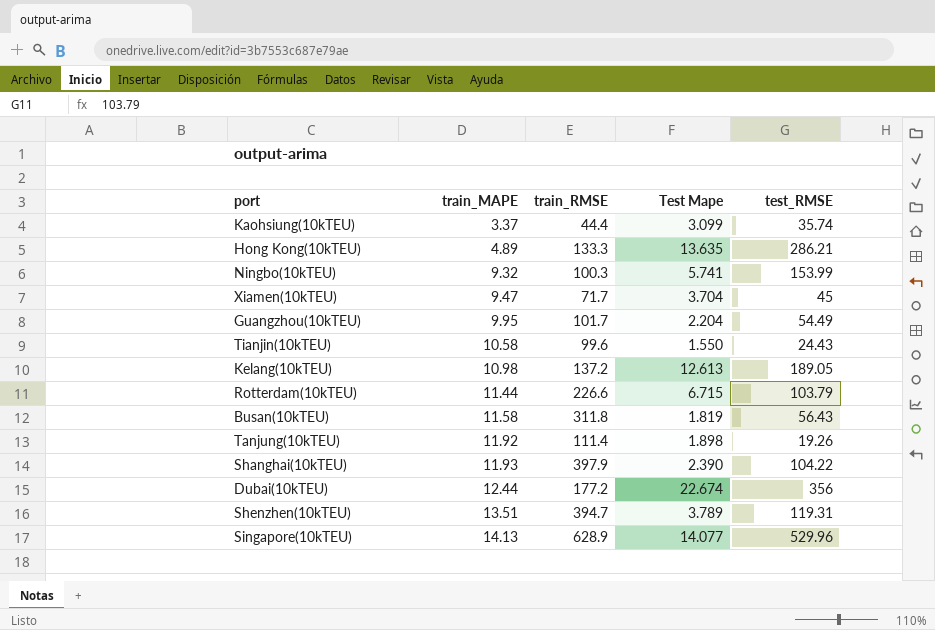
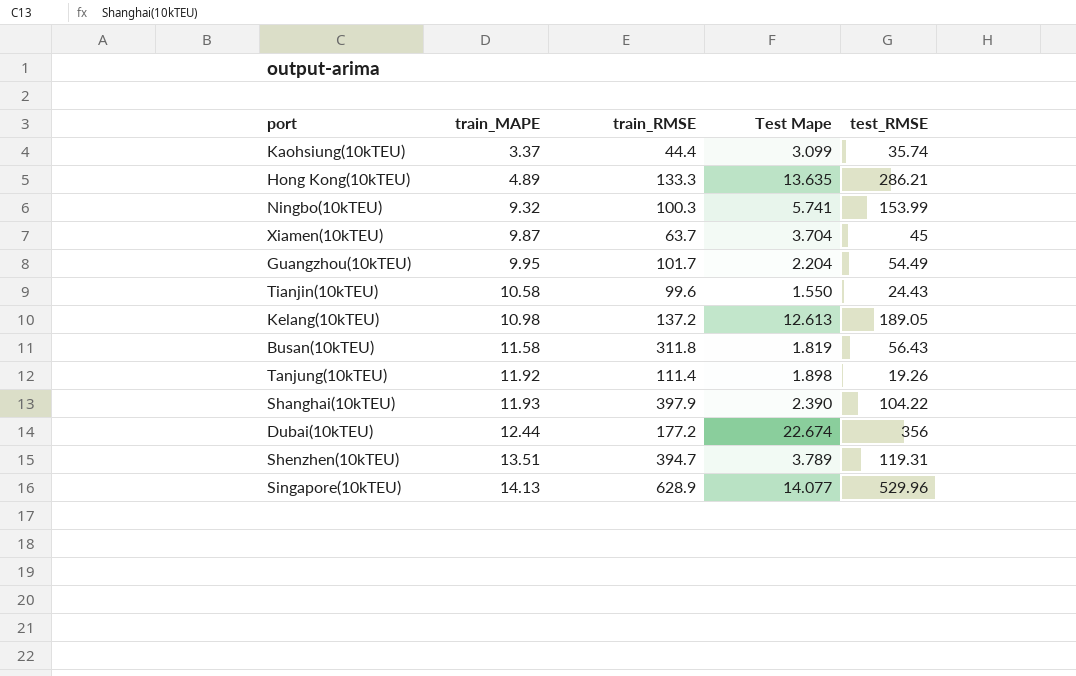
row Rotterdam(10kTEU): 11.44 | 226.6 | 6.715 | 103.79 -> none
Xiamen(10kTEU) | train_MAPE: 9.47 -> 9.87
Xiamen(10kTEU) | train_RMSE: 71.7 -> 63.7

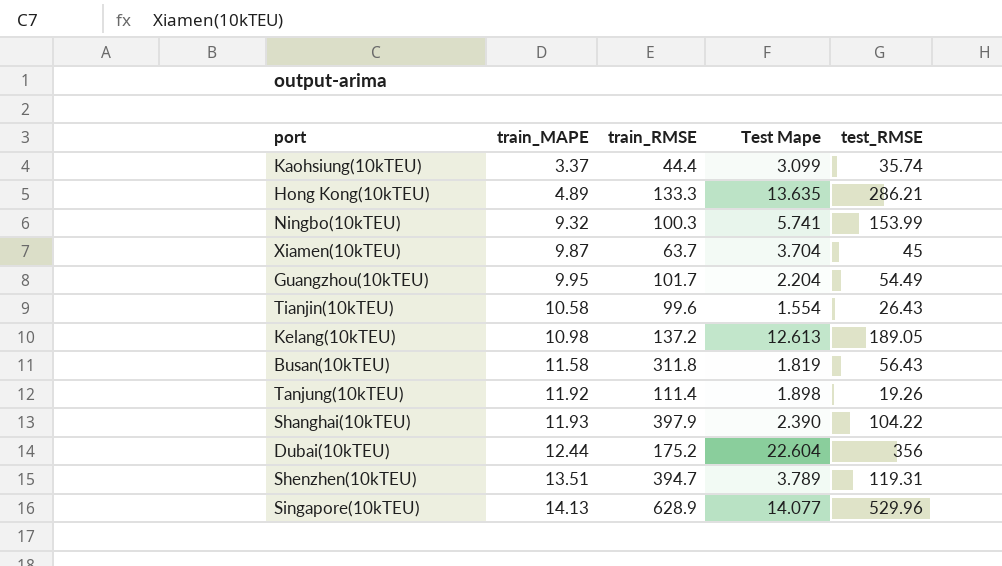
Tianjin(10kTEU) | Test Mape: 1.550 -> 1.554
Tianjin(10kTEU) | test_RMSE: 24.43 -> 26.43
Dubai(10kTEU) | train_RMSE: 177.2 -> 175.2
Dubai(10kTEU) | Test Mape: 22.674 -> 22.604

